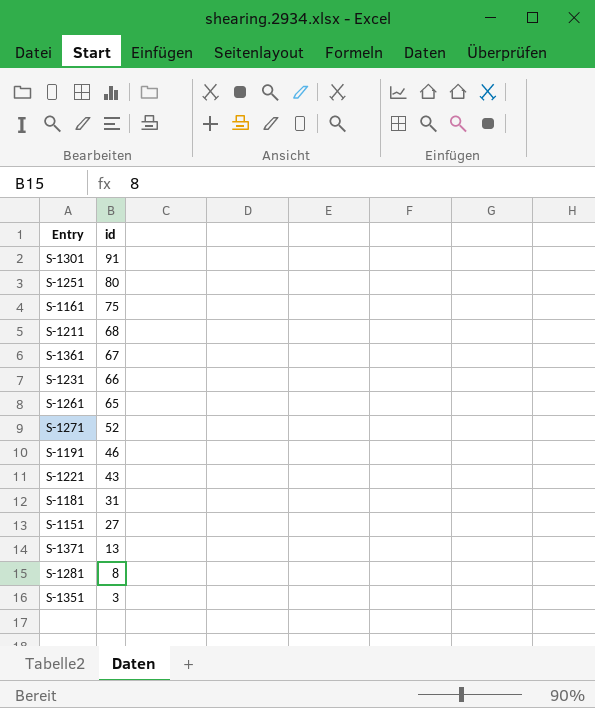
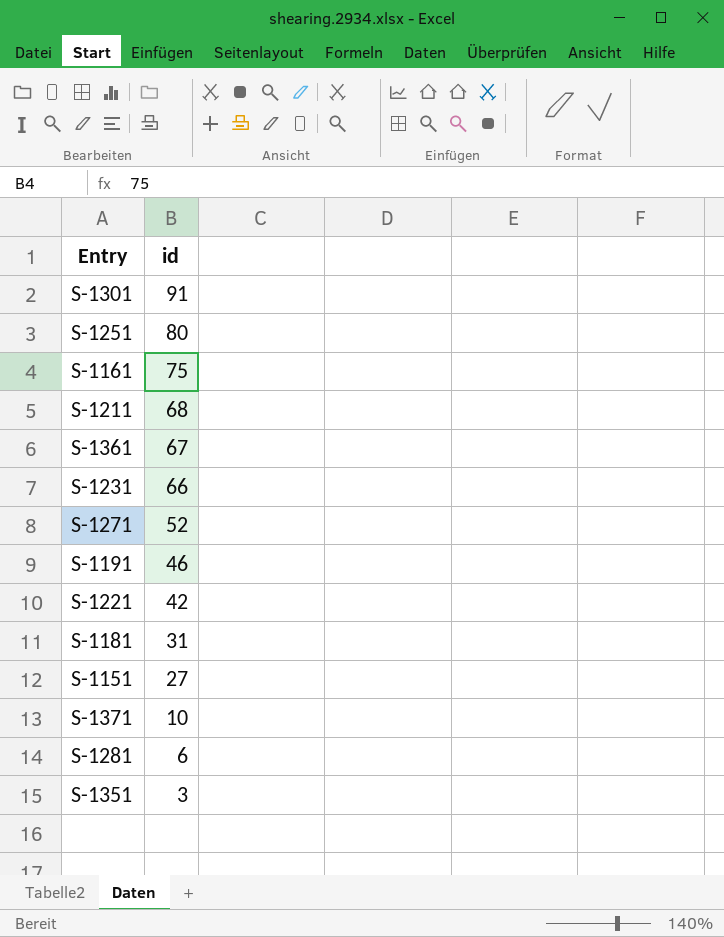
row S-1261: 65 -> none
S-1221 | id: 43 -> 42
S-1371 | id: 13 -> 10
S-1281 | id: 8 -> 6

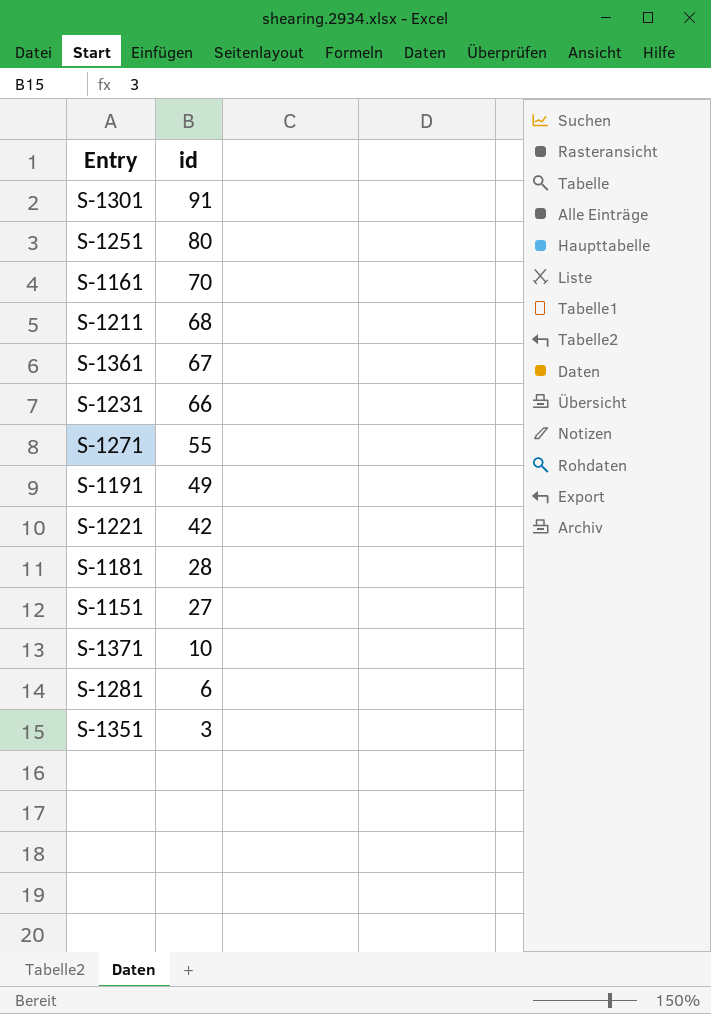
S-1161 | id: 75 -> 70
S-1271 | id: 52 -> 55
S-1191 | id: 46 -> 49
S-1181 | id: 31 -> 28

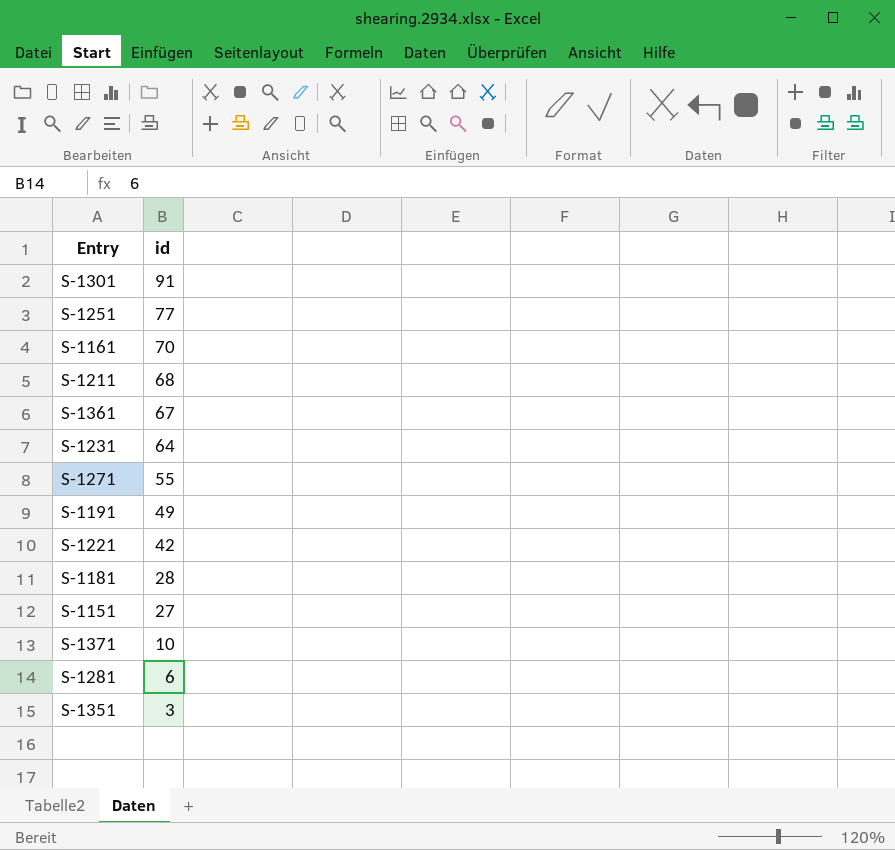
S-1251 | id: 80 -> 77
S-1231 | id: 66 -> 64

